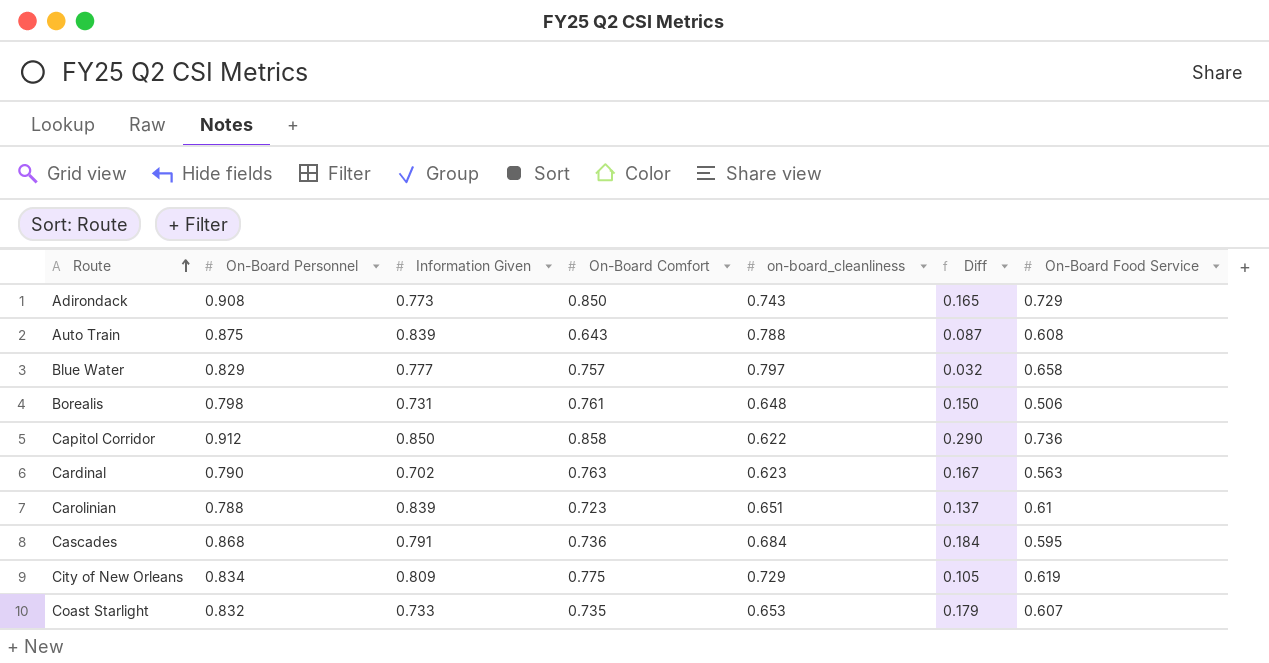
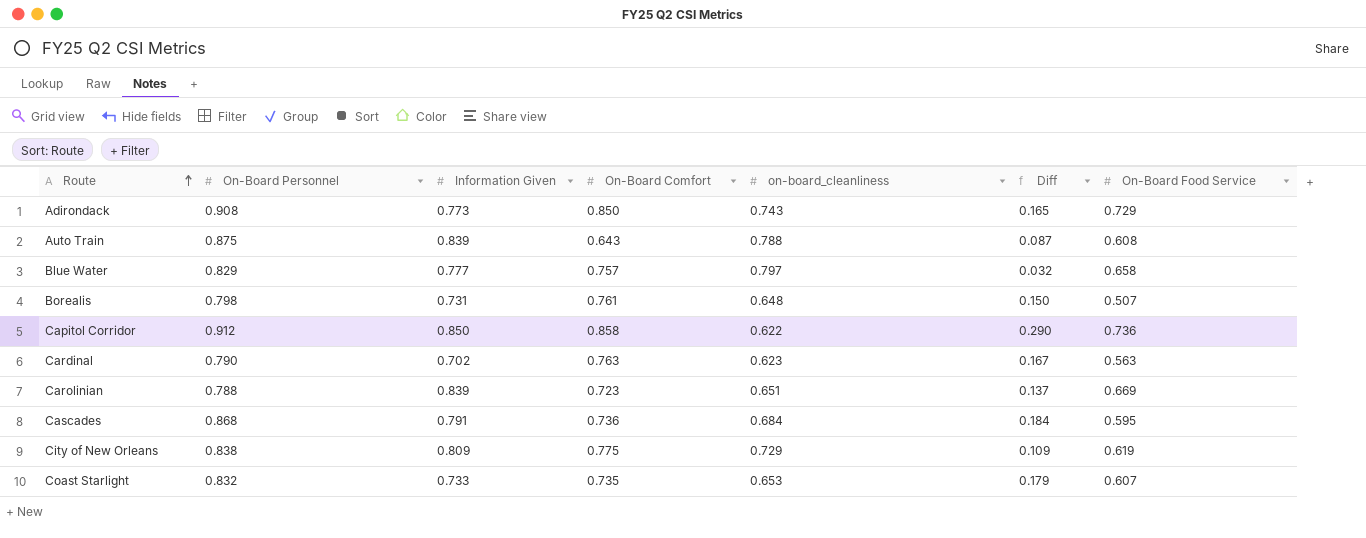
Borealis | On-Board Food Service: 0.506 -> 0.507
Carolinian | On-Board Food Service: 0.61 -> 0.669
City of New Orleans | On-Board Personnel: 0.834 -> 0.838
City of New Orleans | Diff: 0.105 -> 0.109

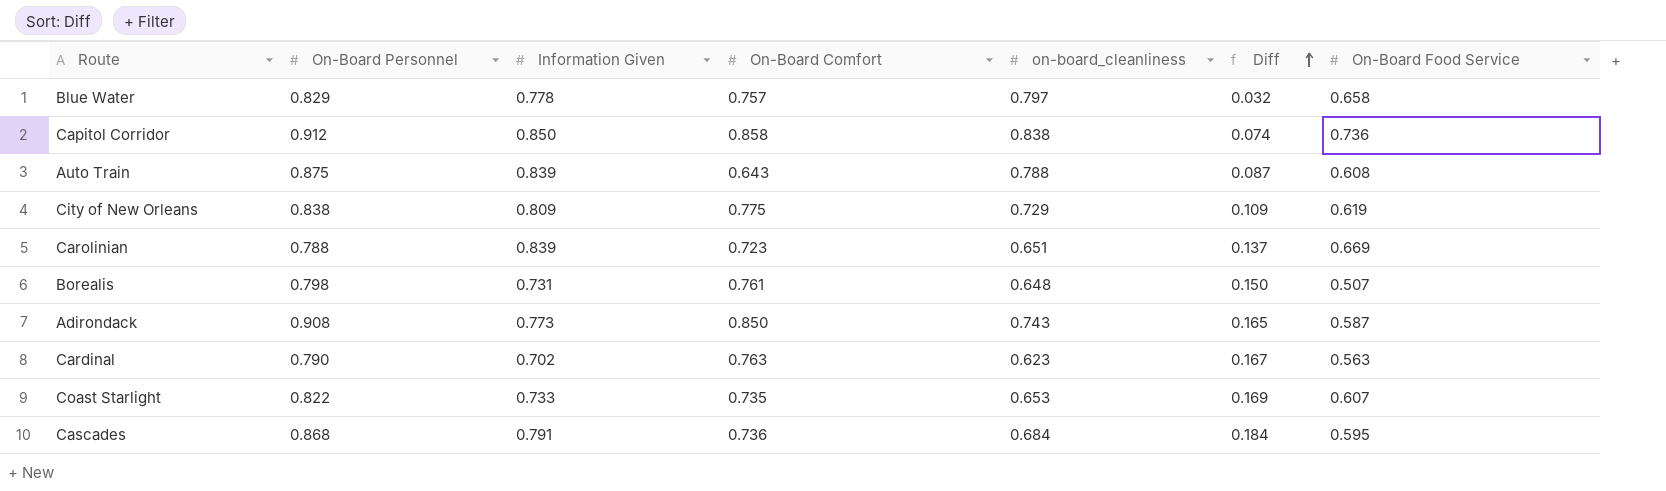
row order: Route ascending -> Diff ascending
Blue Water | Information Given: 0.777 -> 0.778
Capitol Corridor | on-board_cleanliness: 0.622 -> 0.838
Capitol Corridor | Diff: 0.290 -> 0.074
Adirondack | On-Board Food Service: 0.729 -> 0.587
Coast Starlight | On-Board Personnel: 0.832 -> 0.822
Coast Starlight | Diff: 0.179 -> 0.169

